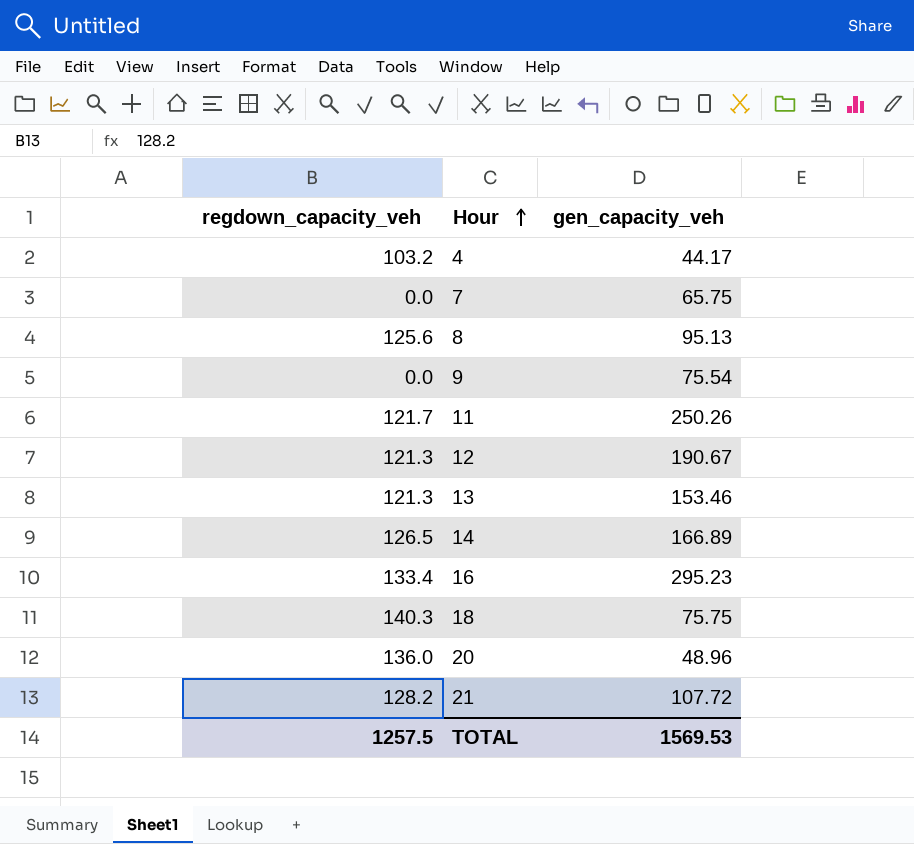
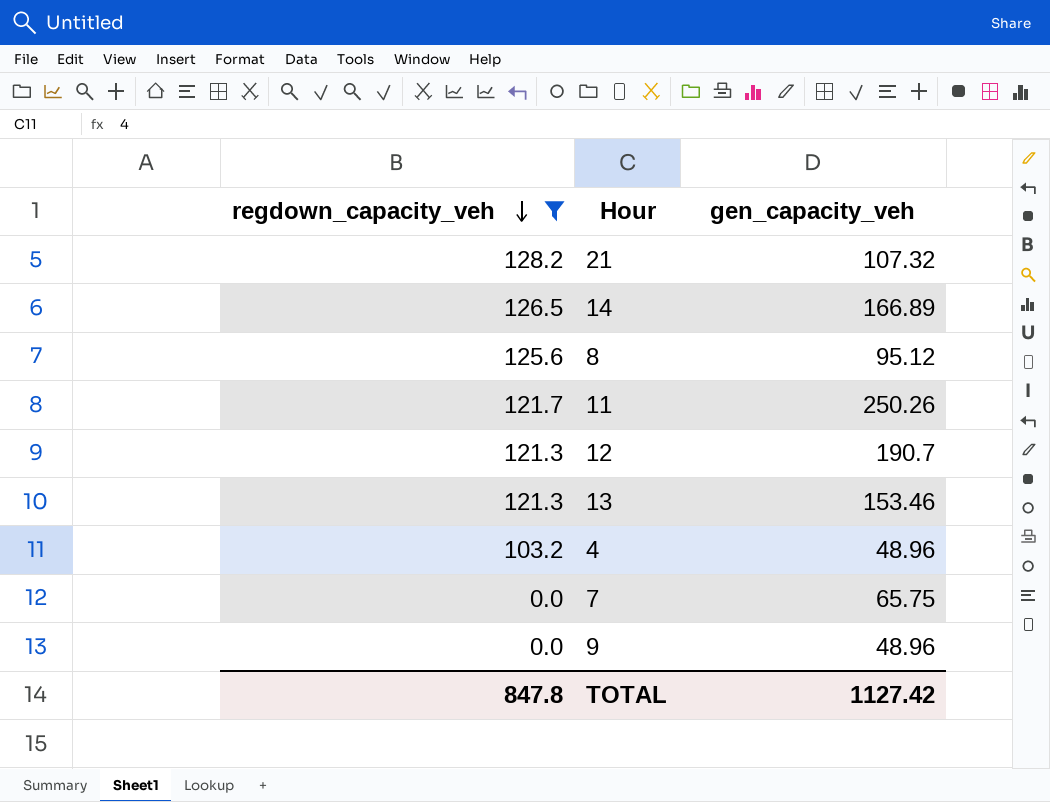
filter: none -> regdown_capacity_veh <= 128.2
row order: Hour ascending -> regdown_capacity_veh descending
21 | gen_capacity_veh: 107.72 -> 107.32
8 | gen_capacity_veh: 95.13 -> 95.12
12 | gen_capacity_veh: 190.67 -> 190.7
4 | gen_capacity_veh: 44.17 -> 48.96
9 | gen_capacity_veh: 75.54 -> 48.96
TOTAL | regdown_capacity_veh: 1257.5 -> 847.8
TOTAL | gen_capacity_veh: 1569.53 -> 1127.42

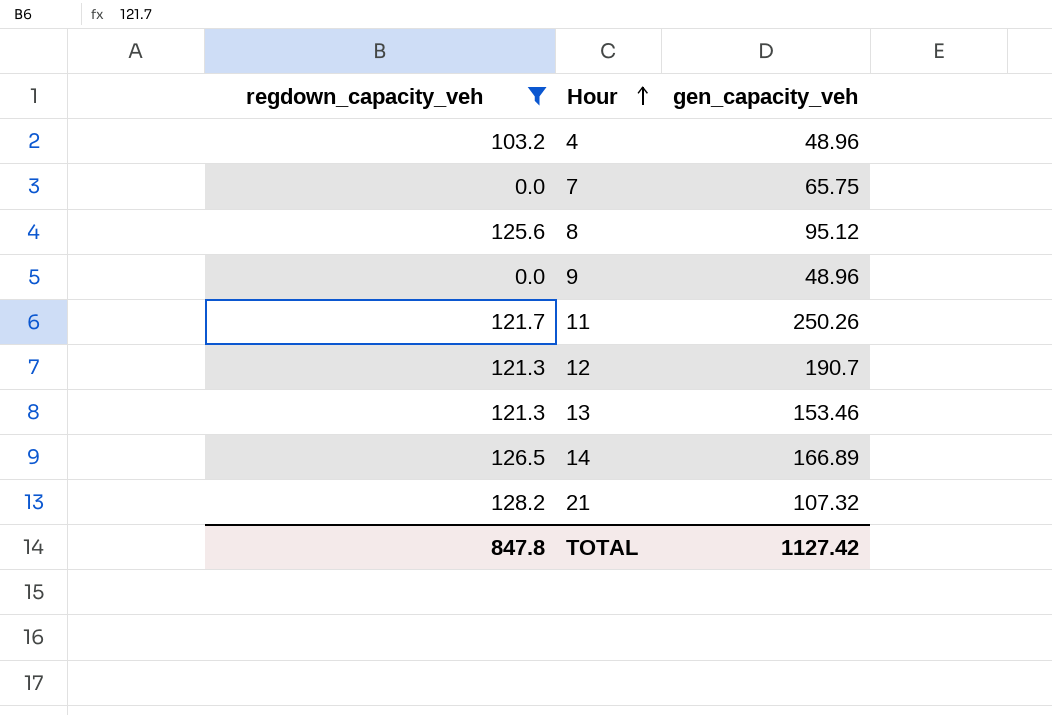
row order: regdown_capacity_veh descending -> Hour ascending

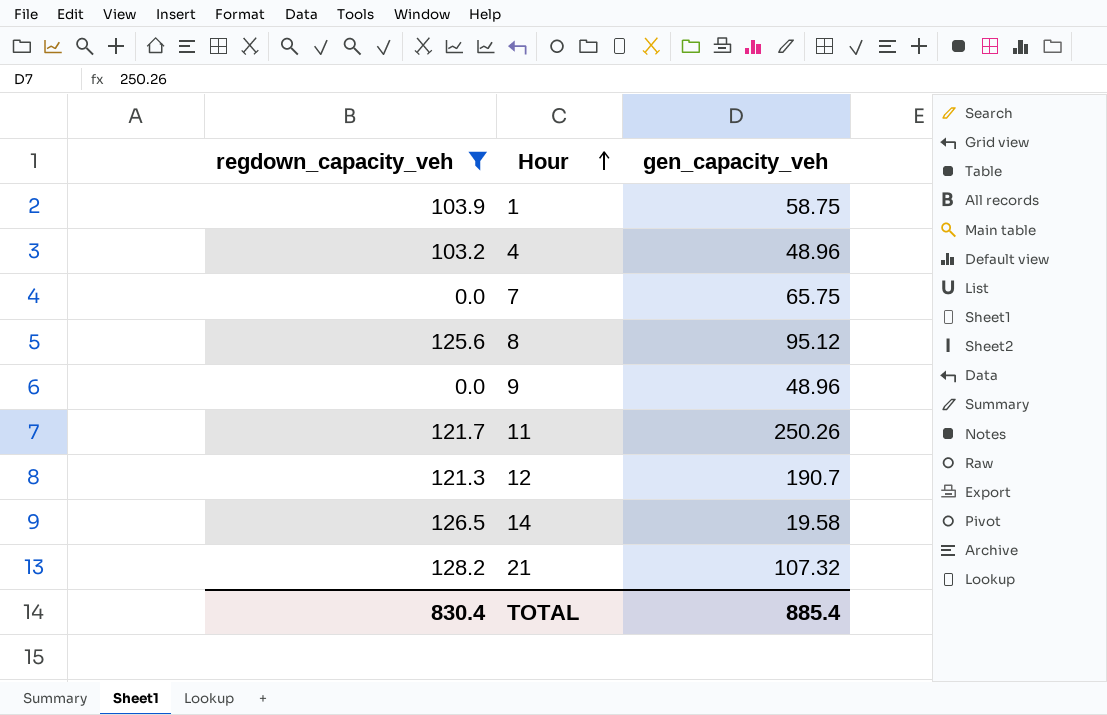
row 13: 121.3 | 153.46 -> none
row 1: none -> 103.9 | 58.75
14 | gen_capacity_veh: 166.89 -> 19.58
TOTAL | regdown_capacity_veh: 847.8 -> 830.4
TOTAL | gen_capacity_veh: 1127.42 -> 885.4

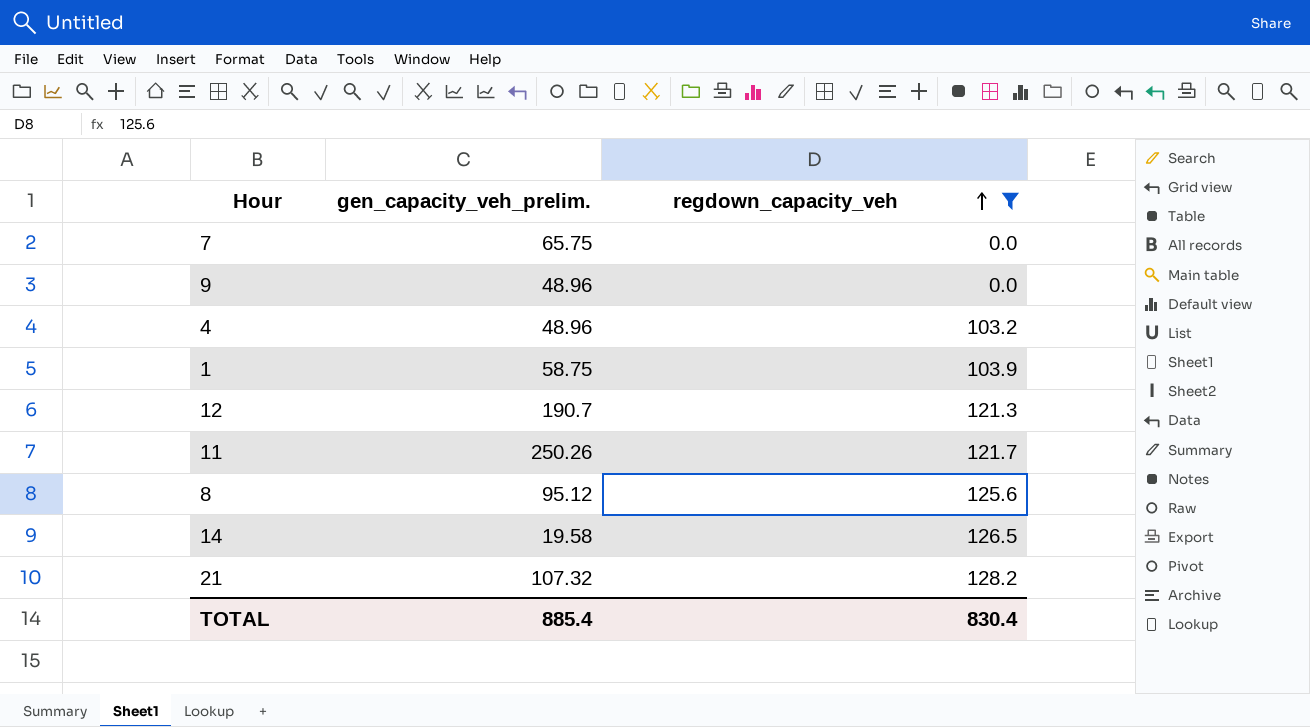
row order: Hour ascending -> regdown_capacity_veh ascending
column name: gen_capacity_veh -> gen_capacity_veh_prelim.
column regdown_capacity_veh | position: 1 -> 3

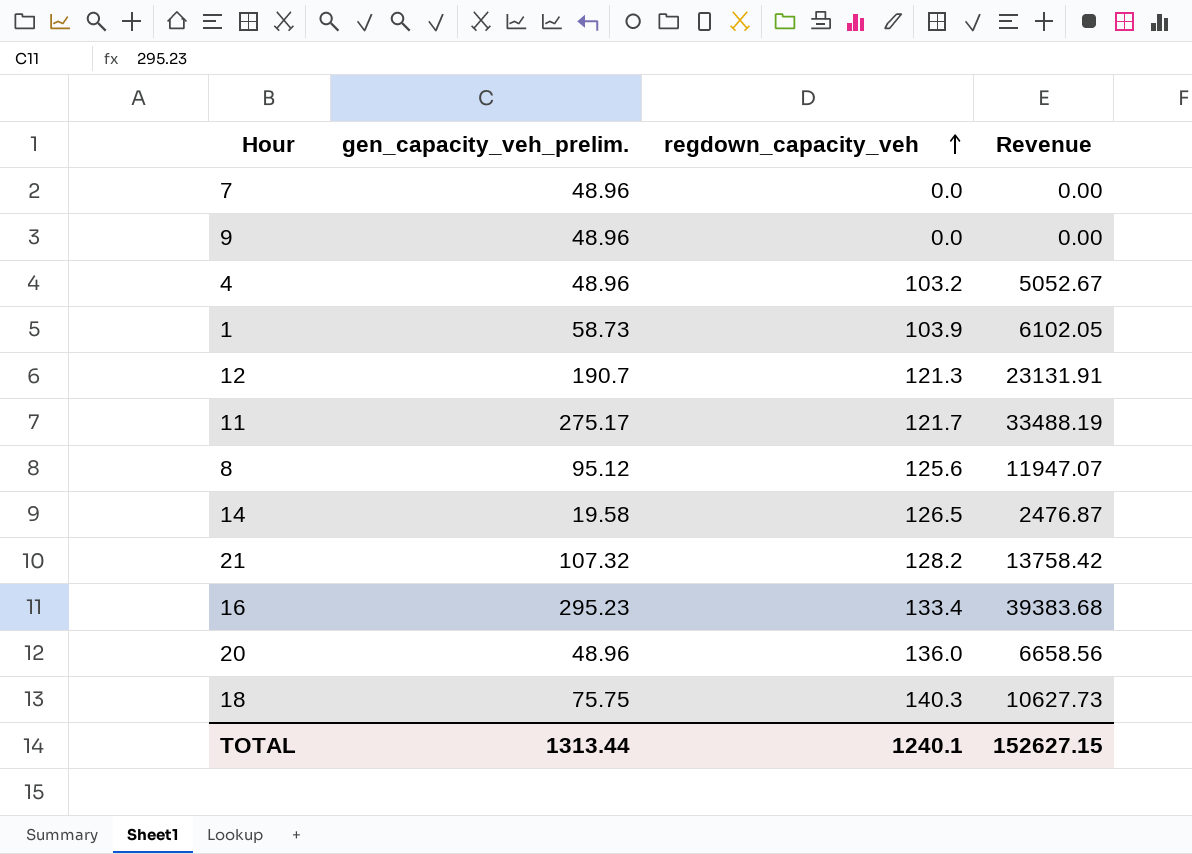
filter: regdown_capacity_veh <= 128.2 -> none
column Revenue | formula: none -> [gen_capacity_veh_prelim.] * [regdown_capacity_veh]
7 | gen_capacity_veh_prelim.: 65.75 -> 48.96
1 | gen_capacity_veh_prelim.: 58.75 -> 58.73
11 | gen_capacity_veh_prelim.: 250.26 -> 275.17
TOTAL | gen_capacity_veh_prelim.: 885.4 -> 1313.44
TOTAL | regdown_capacity_veh: 830.4 -> 1240.1

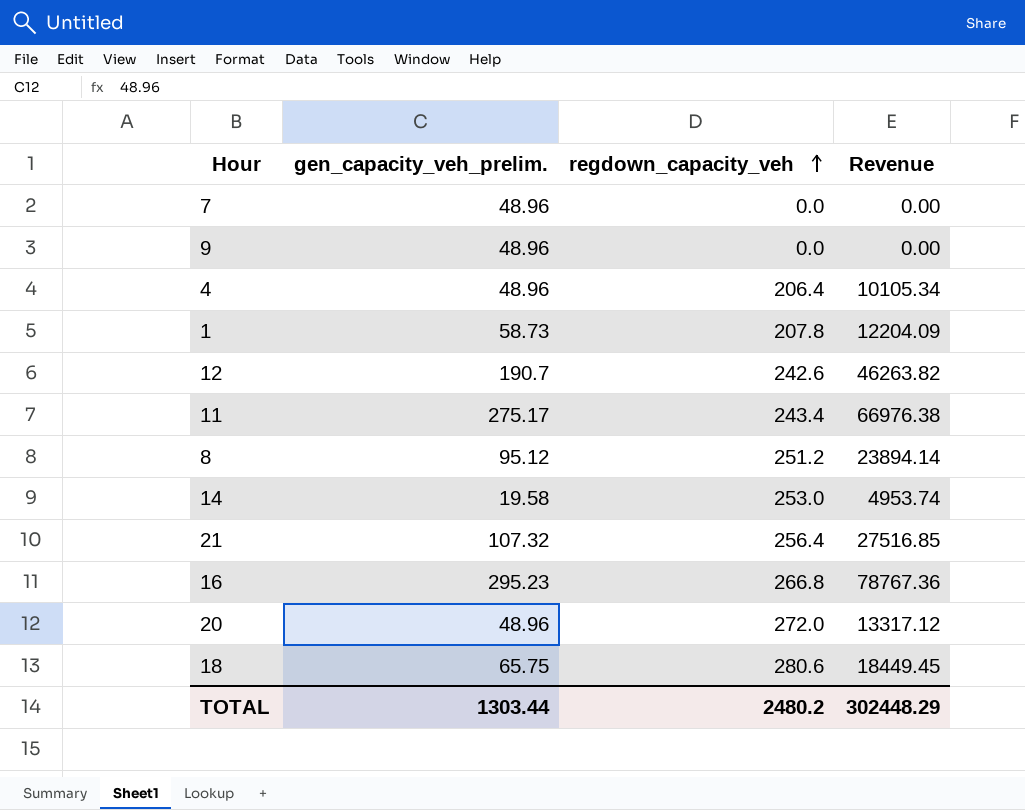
4 | regdown_capacity_veh: 103.2 -> 206.4
4 | Revenue: 5052.67 -> 10105.34
1 | regdown_capacity_veh: 103.9 -> 207.8
1 | Revenue: 6102.05 -> 12204.09
12 | regdown_capacity_veh: 121.3 -> 242.6
12 | Revenue: 23131.91 -> 46263.82
11 | regdown_capacity_veh: 121.7 -> 243.4
11 | Revenue: 33488.19 -> 66976.38
8 | regdown_capacity_veh: 125.6 -> 251.2
8 | Revenue: 11947.07 -> 23894.14
14 | regdown_capacity_veh: 126.5 -> 253.0
14 | Revenue: 2476.87 -> 4953.74
21 | regdown_capacity_veh: 128.2 -> 256.4
21 | Revenue: 13758.42 -> 27516.85
16 | regdown_capacity_veh: 133.4 -> 266.8
16 | Revenue: 39383.68 -> 78767.36
20 | regdown_capacity_veh: 136.0 -> 272.0
20 | Revenue: 6658.56 -> 13317.12
18 | gen_capacity_veh_prelim.: 75.75 -> 65.75
18 | regdown_capacity_veh: 140.3 -> 280.6
18 | Revenue: 10627.73 -> 18449.45
TOTAL | gen_capacity_veh_prelim.: 1313.44 -> 1303.44
TOTAL | regdown_capacity_veh: 1240.1 -> 2480.2
TOTAL | Revenue: 152627.15 -> 302448.29

